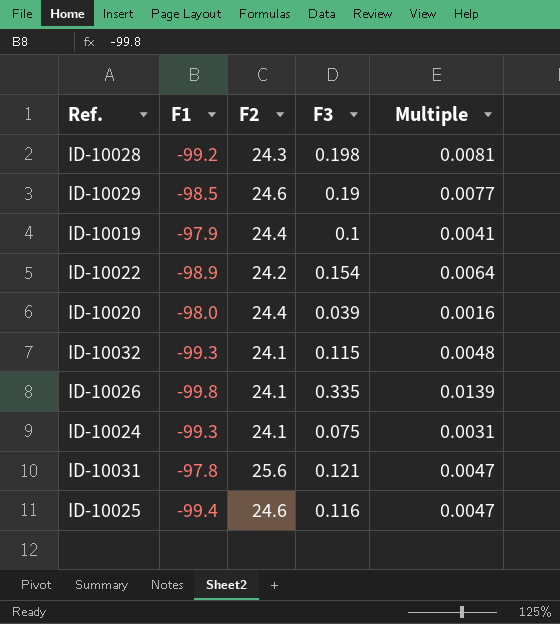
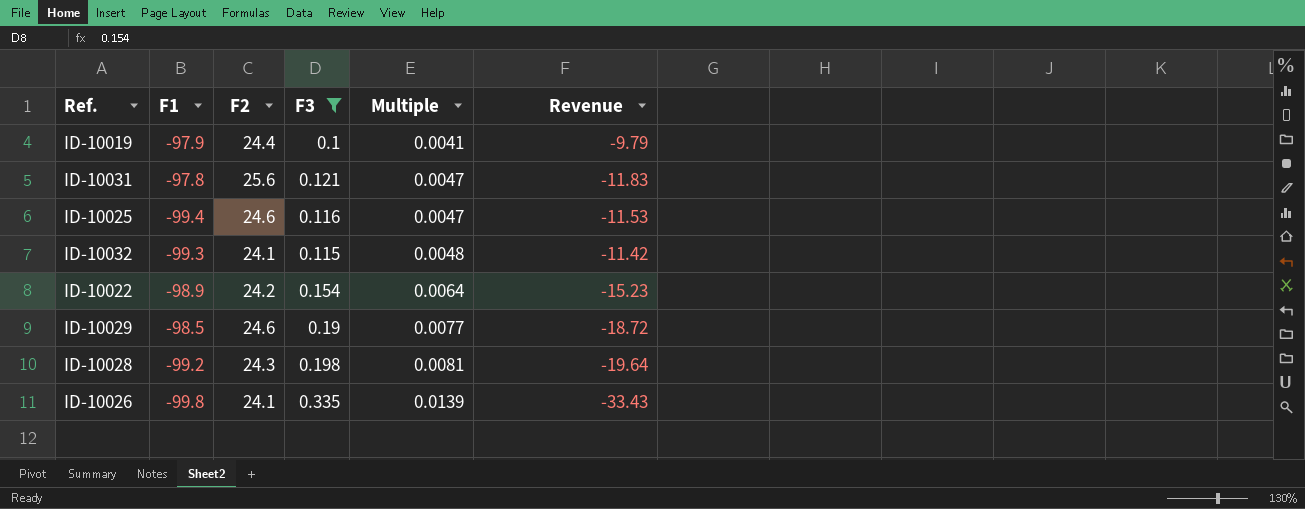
filter: none -> F3 >= 0.1
row order: none -> Multiple ascending
column Revenue | formula: none -> [F1] * [F3]

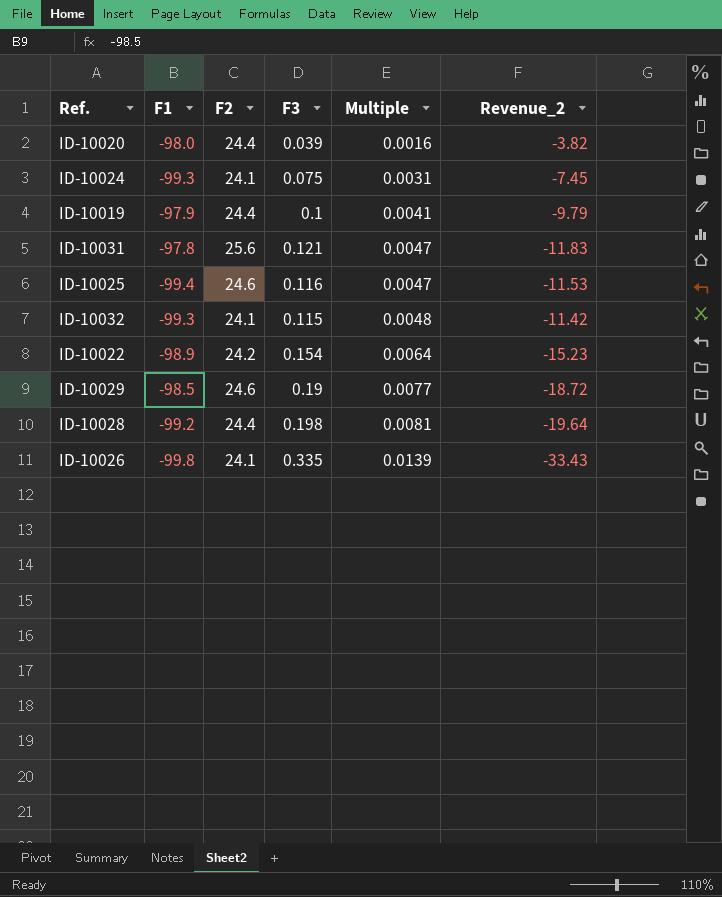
filter: F3 >= 0.1 -> none
column name: Revenue -> Revenue_2
ID-10028 | F2: 24.3 -> 24.4

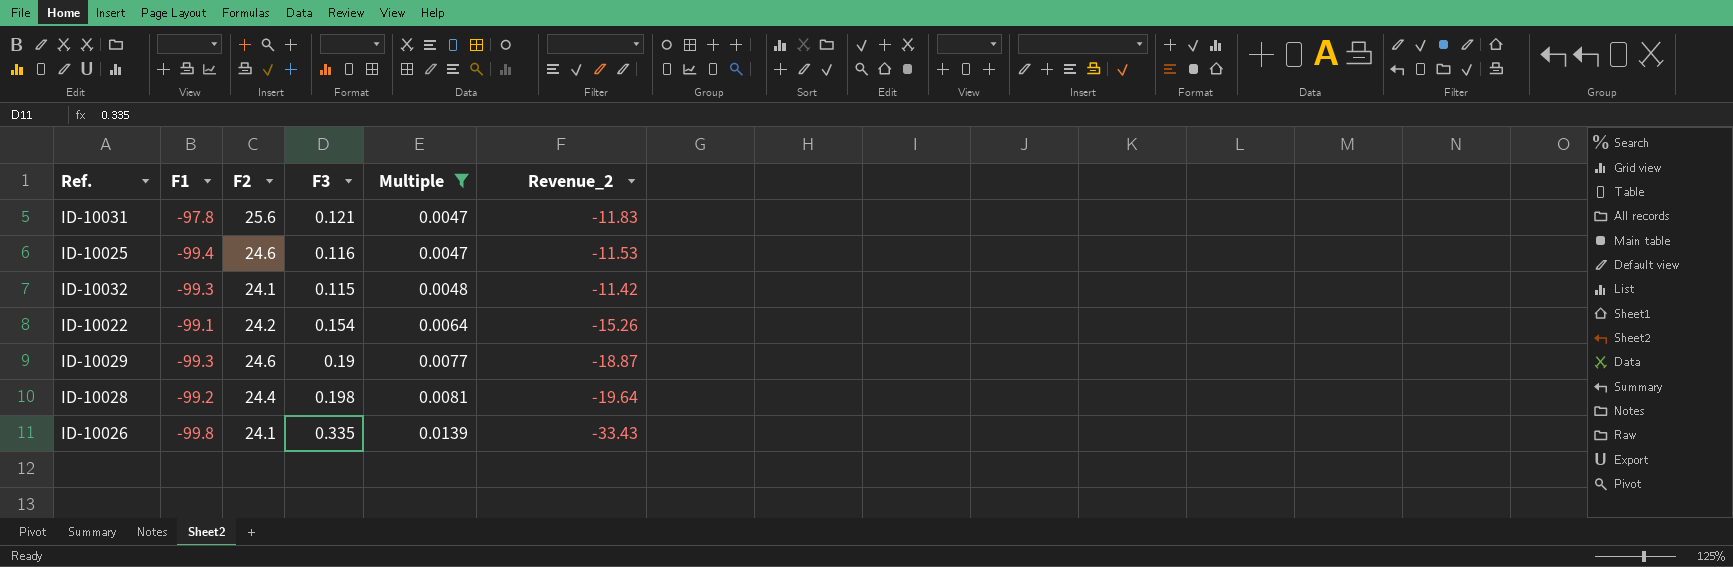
filter: none -> Multiple >= 0.0047
ID-10022 | F1: -98.9 -> -99.1
ID-10022 | Revenue_2: -15.23 -> -15.26
ID-10029 | F1: -98.5 -> -99.3
ID-10029 | Revenue_2: -18.72 -> -18.87

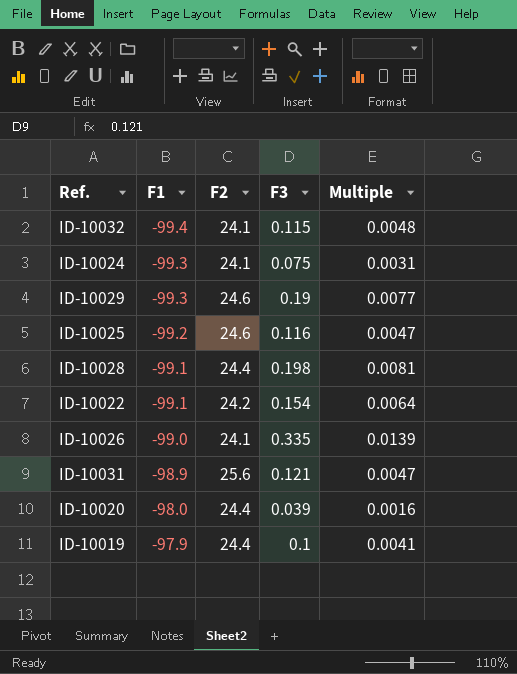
filter: Multiple >= 0.0047 -> none
row order: Multiple ascending -> F1 ascending
column Revenue_2 | formula: [F1] * [F3] -> none
ID-10032 | F1: -99.3 -> -99.4
ID-10025 | F1: -99.4 -> -99.2
ID-10028 | F1: -99.2 -> -99.1
ID-10026 | F1: -99.8 -> -99.0
ID-10031 | F1: -97.8 -> -98.9

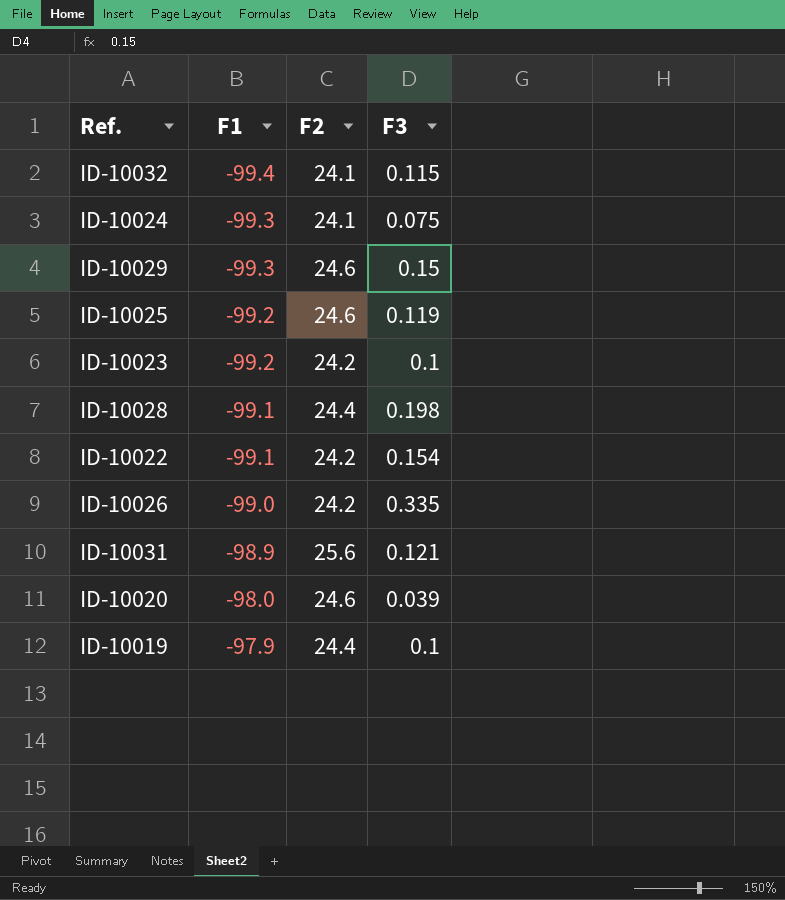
column Multiple | formula: [F3] / [F2] -> none
ID-10029 | F3: 0.19 -> 0.15
ID-10025 | F3: 0.116 -> 0.119
row ID-10023: none -> -99.2 | 24.2 | 0.1
ID-10026 | F2: 24.1 -> 24.2
ID-10020 | F2: 24.4 -> 24.6

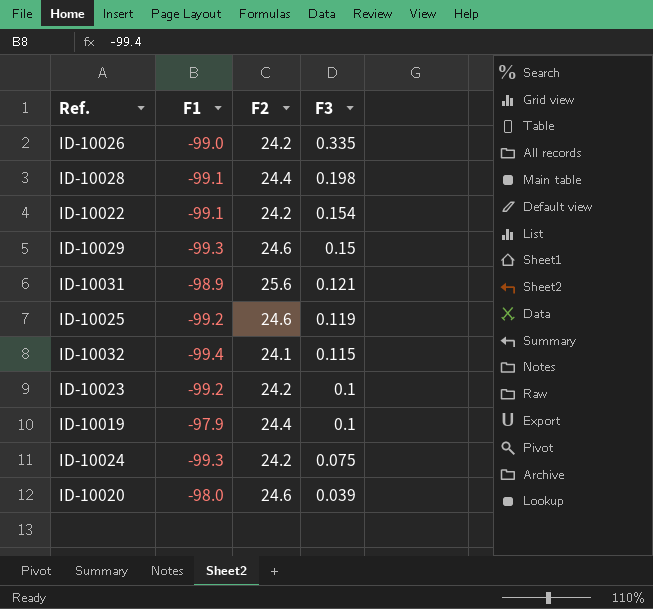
row order: F1 ascending -> F3 descending
ID-10024 | F2: 24.1 -> 24.2

